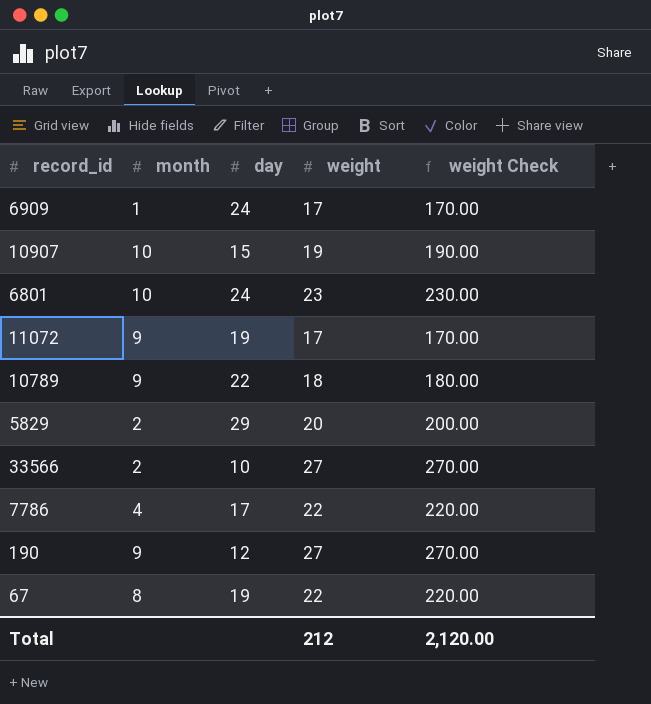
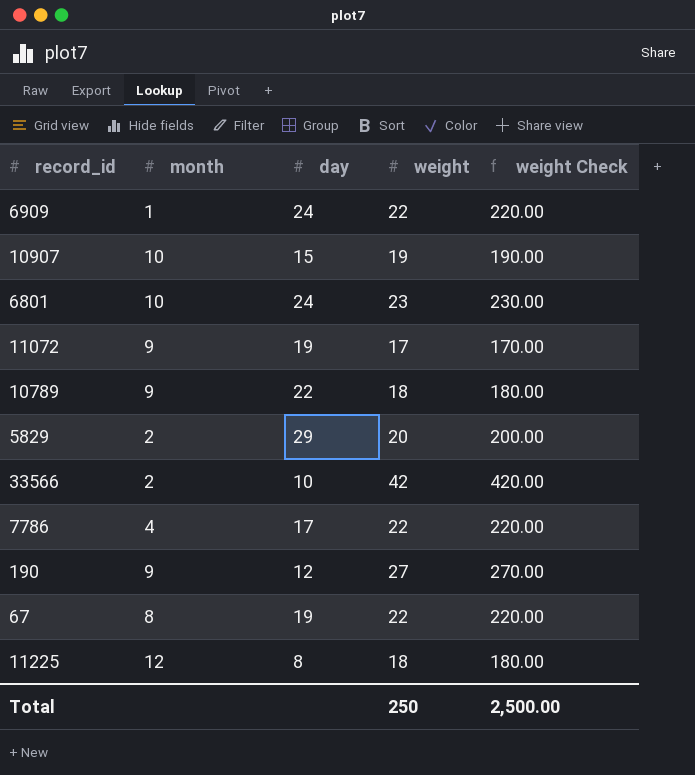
6909 | weight: 17 -> 22
6909 | weight Check: 170.00 -> 220.00
33566 | weight: 27 -> 42
33566 | weight Check: 270.00 -> 420.00
row 11225: none -> 12 | 8 | 18 | 180.00
Total | weight: 212 -> 250
Total | weight Check: 2,120.00 -> 2,500.00

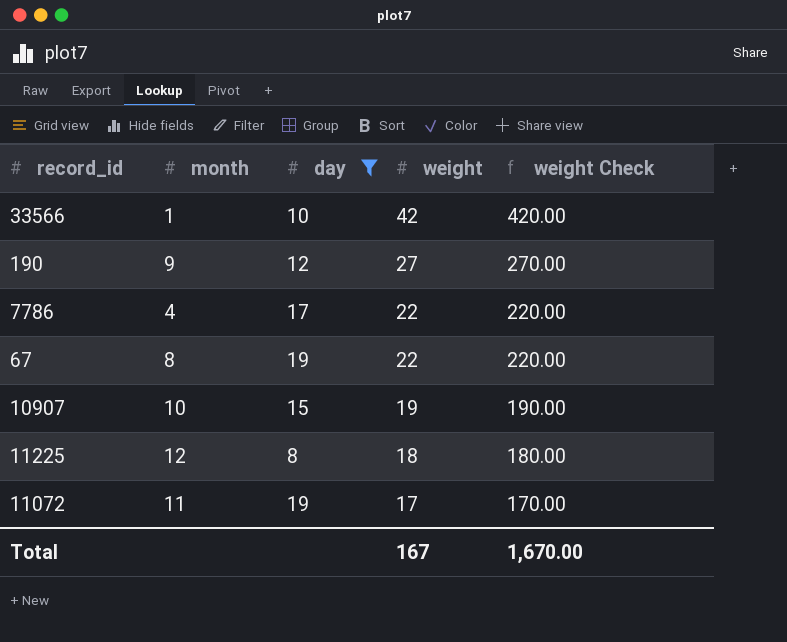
filter: none -> day <= 19
row order: none -> weight descending
33566 | month: 2 -> 1
11072 | month: 9 -> 11
Total | weight: 250 -> 167
Total | weight Check: 2,500.00 -> 1,670.00

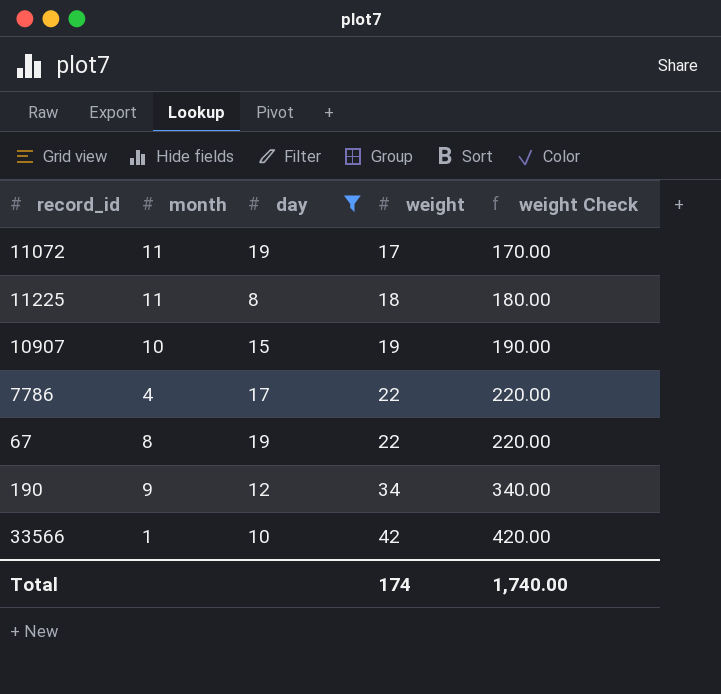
row order: weight descending -> weight ascending
11225 | month: 12 -> 11
190 | weight: 27 -> 34
190 | weight Check: 270.00 -> 340.00
Total | weight: 167 -> 174
Total | weight Check: 1,670.00 -> 1,740.00

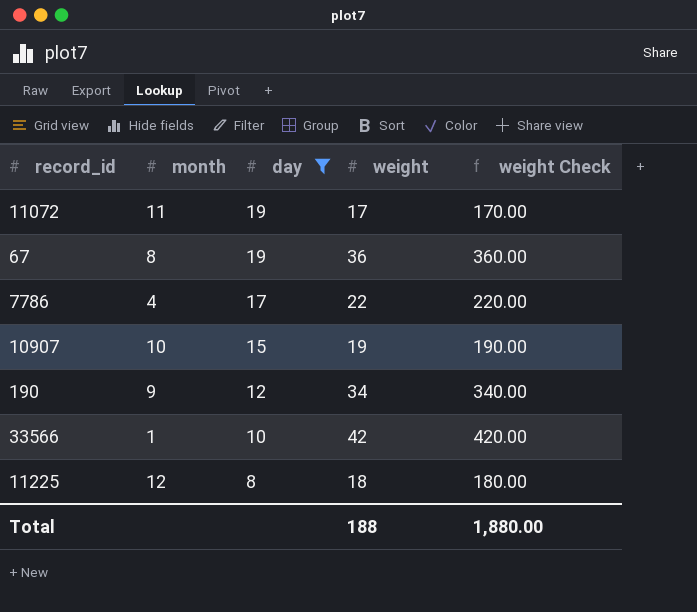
row order: weight ascending -> day descending
67 | weight: 22 -> 36
67 | weight Check: 220.00 -> 360.00
11225 | month: 11 -> 12
Total | weight: 174 -> 188
Total | weight Check: 1,740.00 -> 1,880.00

